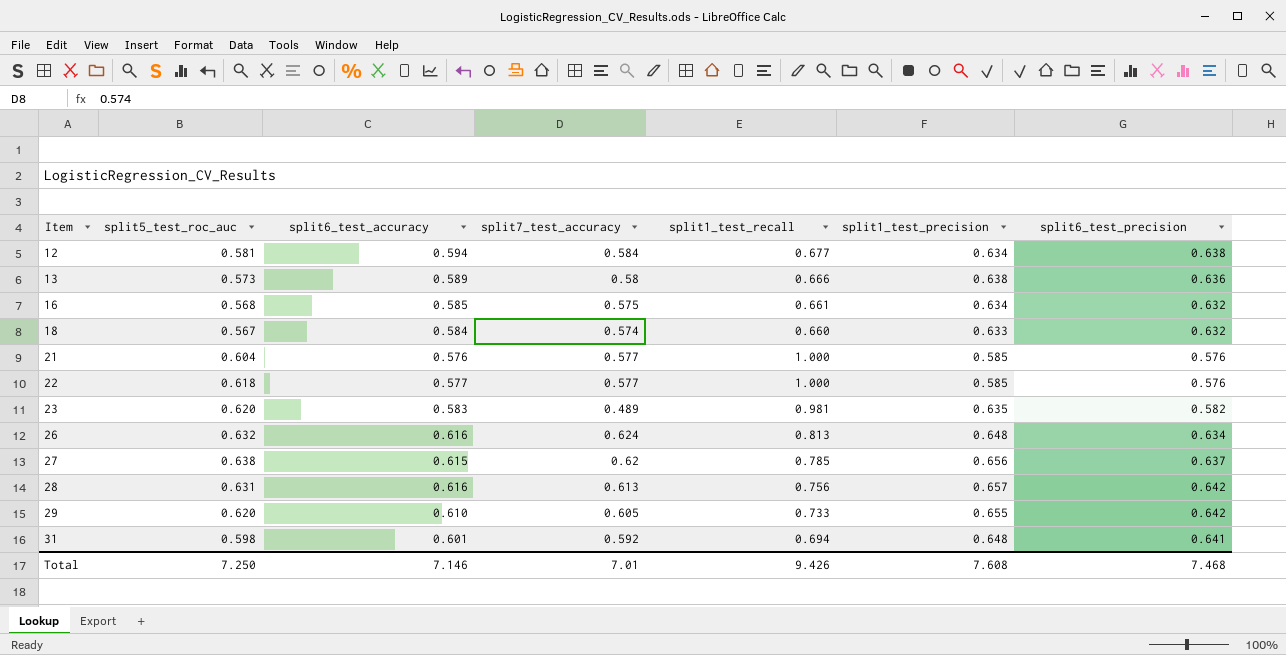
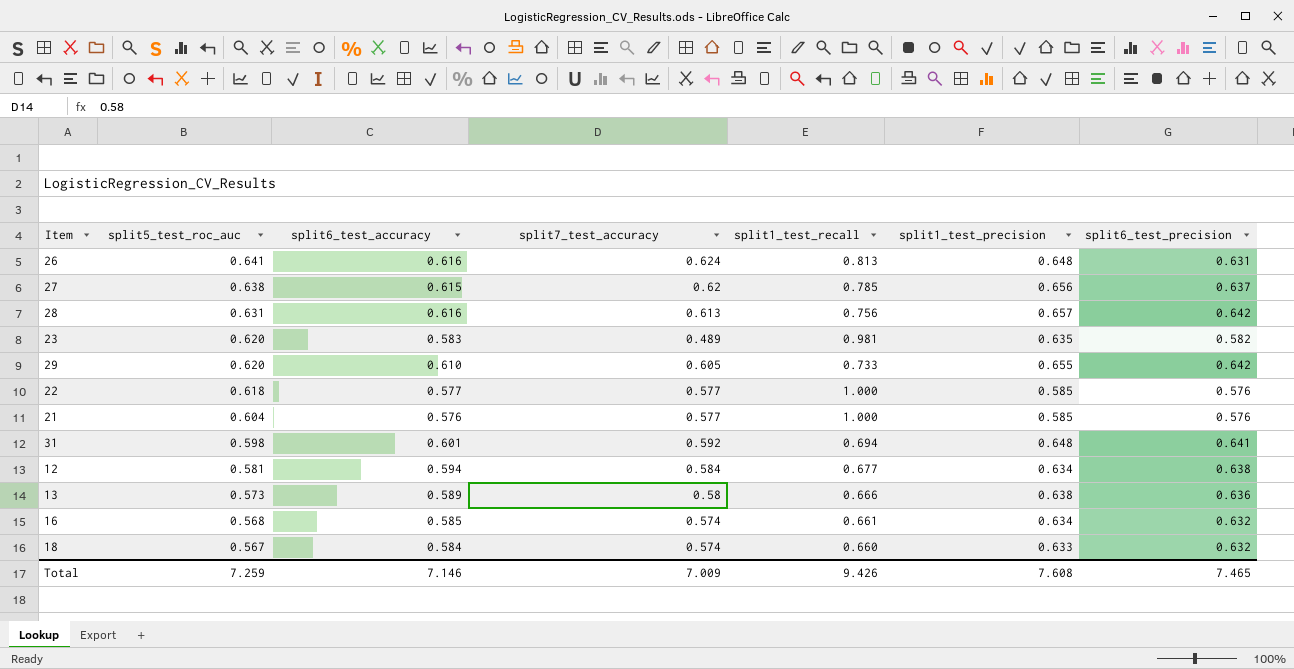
row order: Item ascending -> split5_test_roc_auc descending
26 | split5_test_roc_auc: 0.632 -> 0.641
26 | split6_test_precision: 0.634 -> 0.631
16 | split7_test_accuracy: 0.575 -> 0.574
Total | split5_test_roc_auc: 7.250 -> 7.259
Total | split7_test_accuracy: 7.01 -> 7.009
Total | split6_test_precision: 7.468 -> 7.465

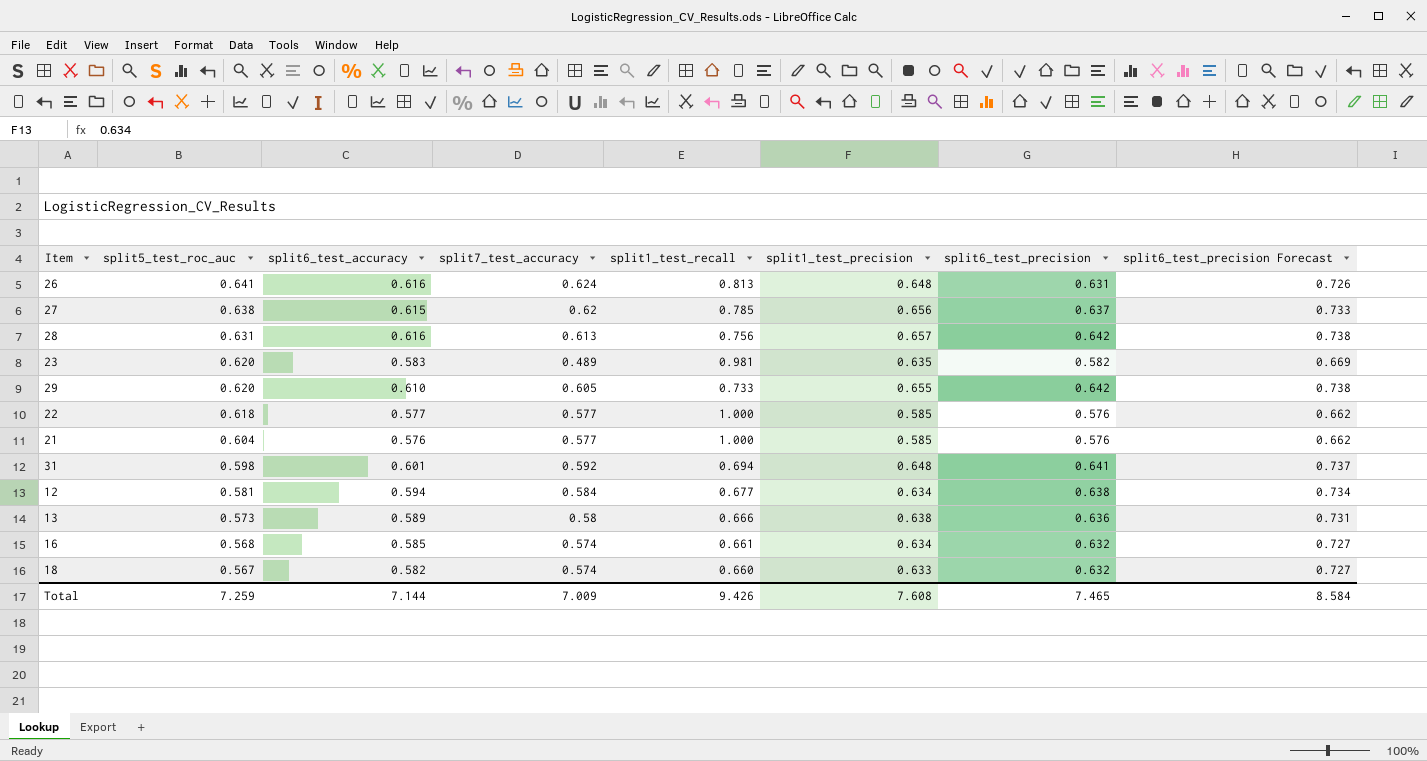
column split6_test_precision Forecast | formula: none -> [split6_test_precision] * 1.15
18 | split6_test_accuracy: 0.584 -> 0.582
Total | split6_test_accuracy: 7.146 -> 7.144

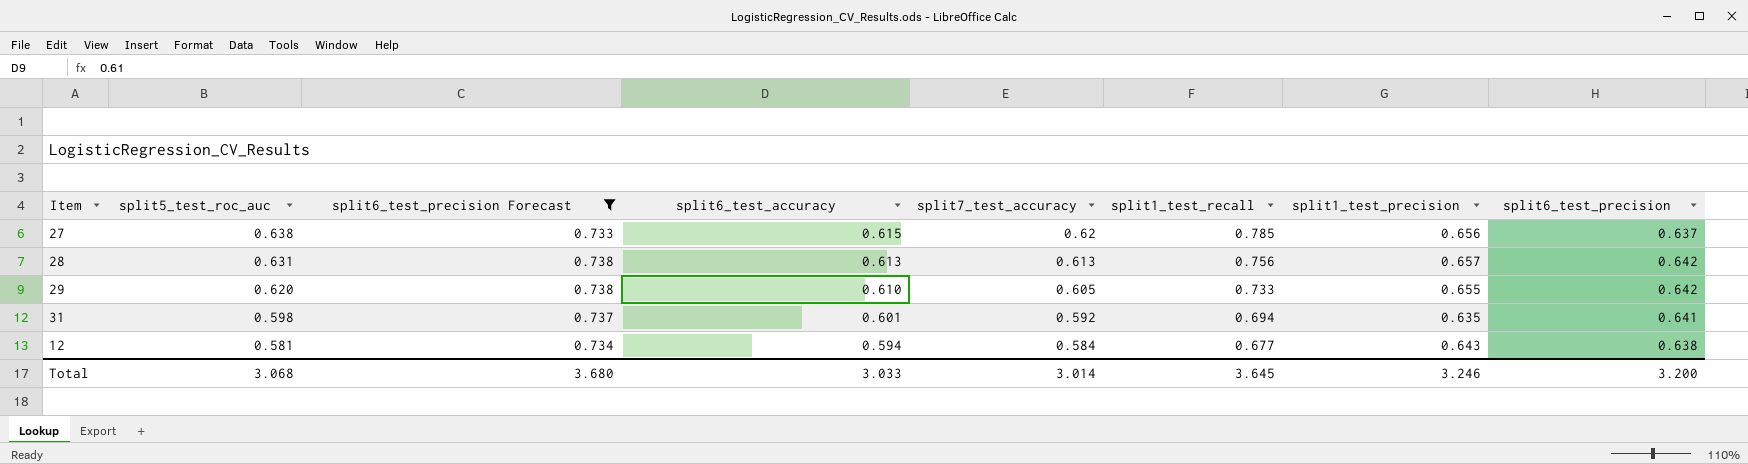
filter: none -> split6_test_precision Forecast >= 0.733
column split6_test_precision Forecast | position: 8 -> 3
28 | split6_test_accuracy: 0.616 -> 0.613
31 | split1_test_precision: 0.648 -> 0.635
12 | split1_test_precision: 0.634 -> 0.643
Total | split5_test_roc_auc: 7.259 -> 3.068
Total | split6_test_precision Forecast: 8.584 -> 3.680
Total | split6_test_accuracy: 7.144 -> 3.033
Total | split7_test_accuracy: 7.009 -> 3.014
Total | split1_test_recall: 9.426 -> 3.645
Total | split1_test_precision: 7.608 -> 3.246
Total | split6_test_precision: 7.465 -> 3.200

